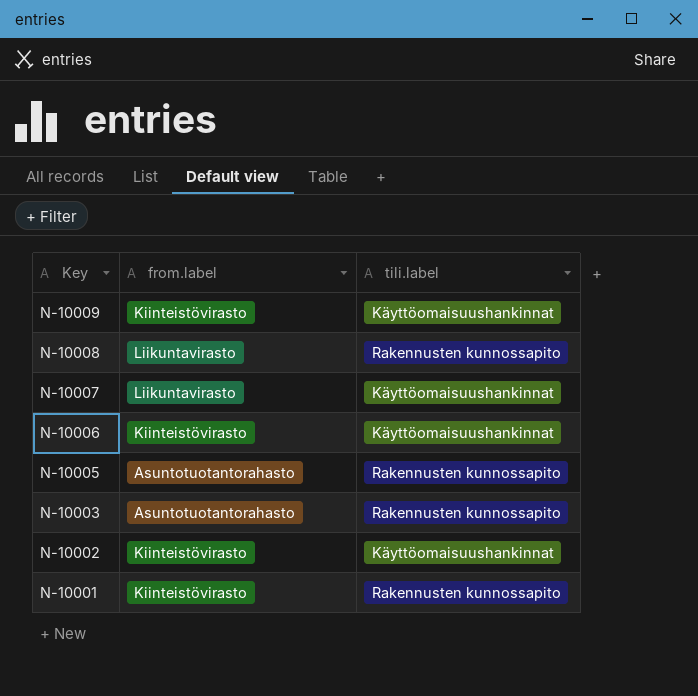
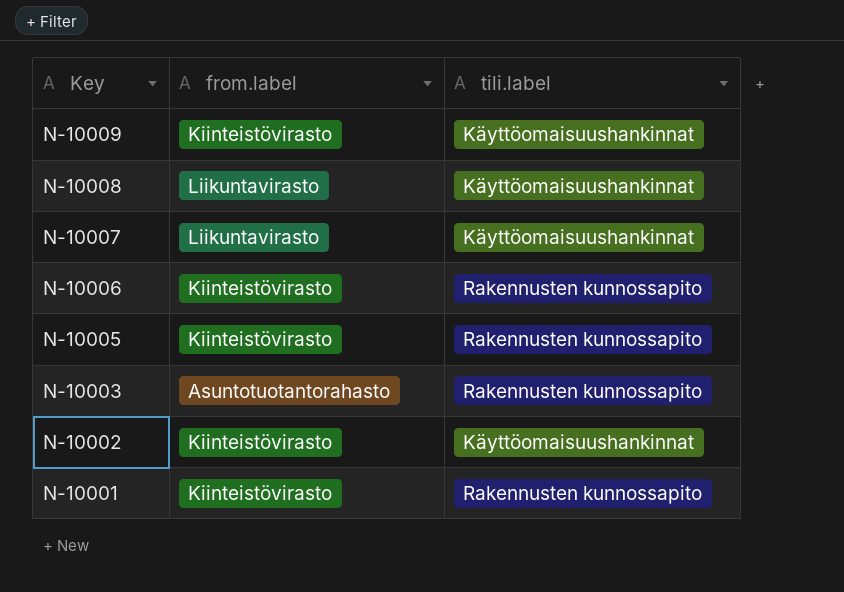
N-10008 | tili.label: Rakennusten kunnossapito -> Käyttöomaisuushankinnat
N-10006 | tili.label: Käyttöomaisuushankinnat -> Rakennusten kunnossapito
N-10005 | from.label: Asuntotuotantorahasto -> Kiinteistövirasto

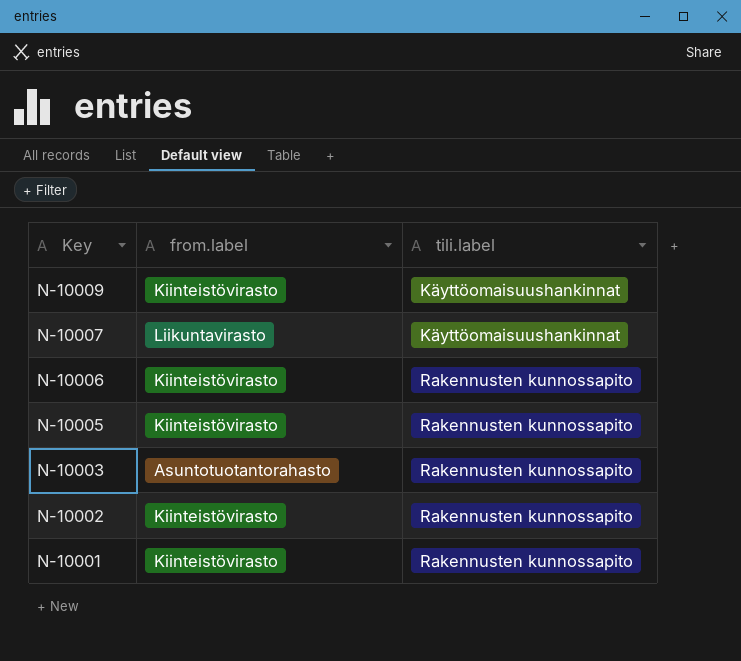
row N-10008: Liikuntavirasto | Käyttöomaisuushankinnat -> none
N-10002 | tili.label: Käyttöomaisuushankinnat -> Rakennusten kunnossapito

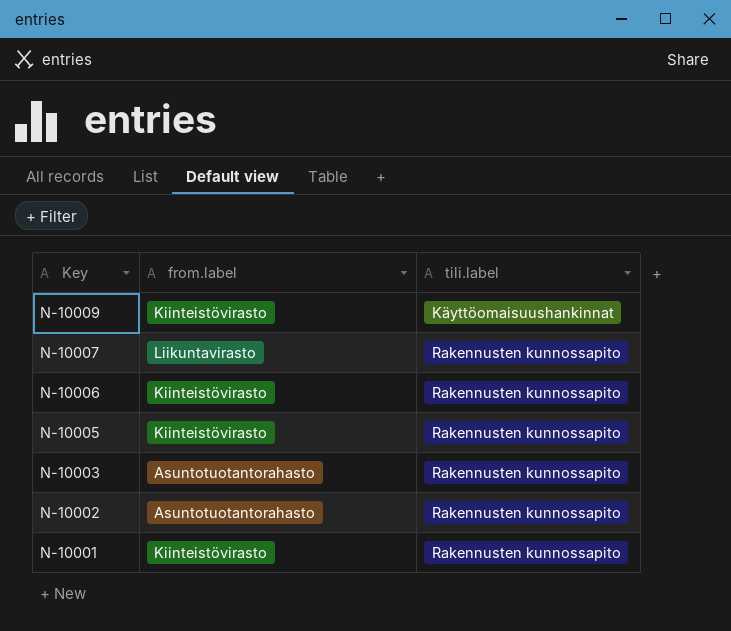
N-10007 | tili.label: Käyttöomaisuushankinnat -> Rakennusten kunnossapito
N-10002 | from.label: Kiinteistövirasto -> Asuntotuotantorahasto

